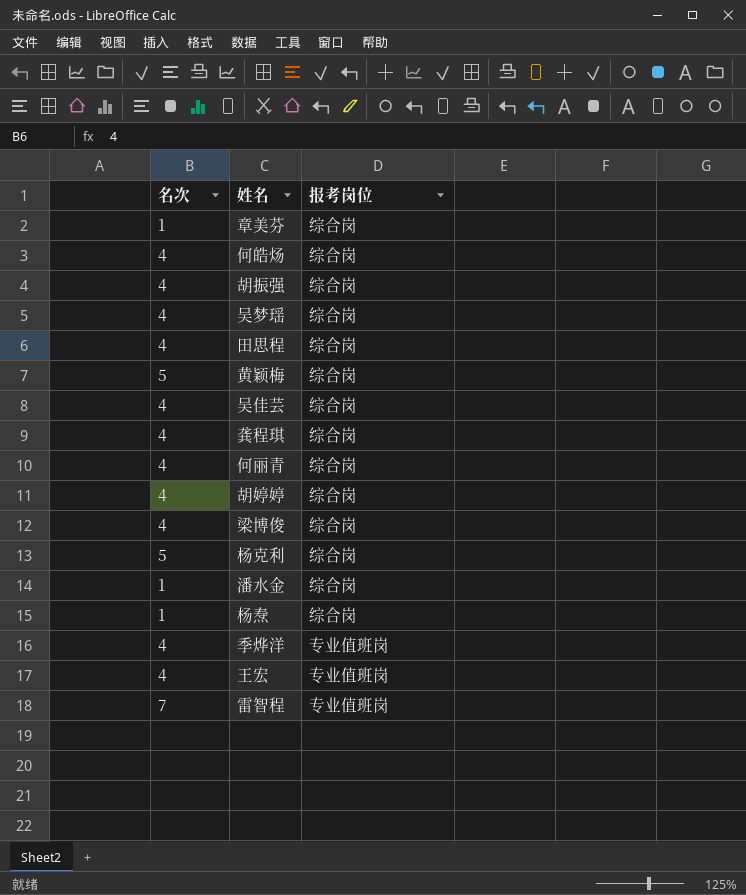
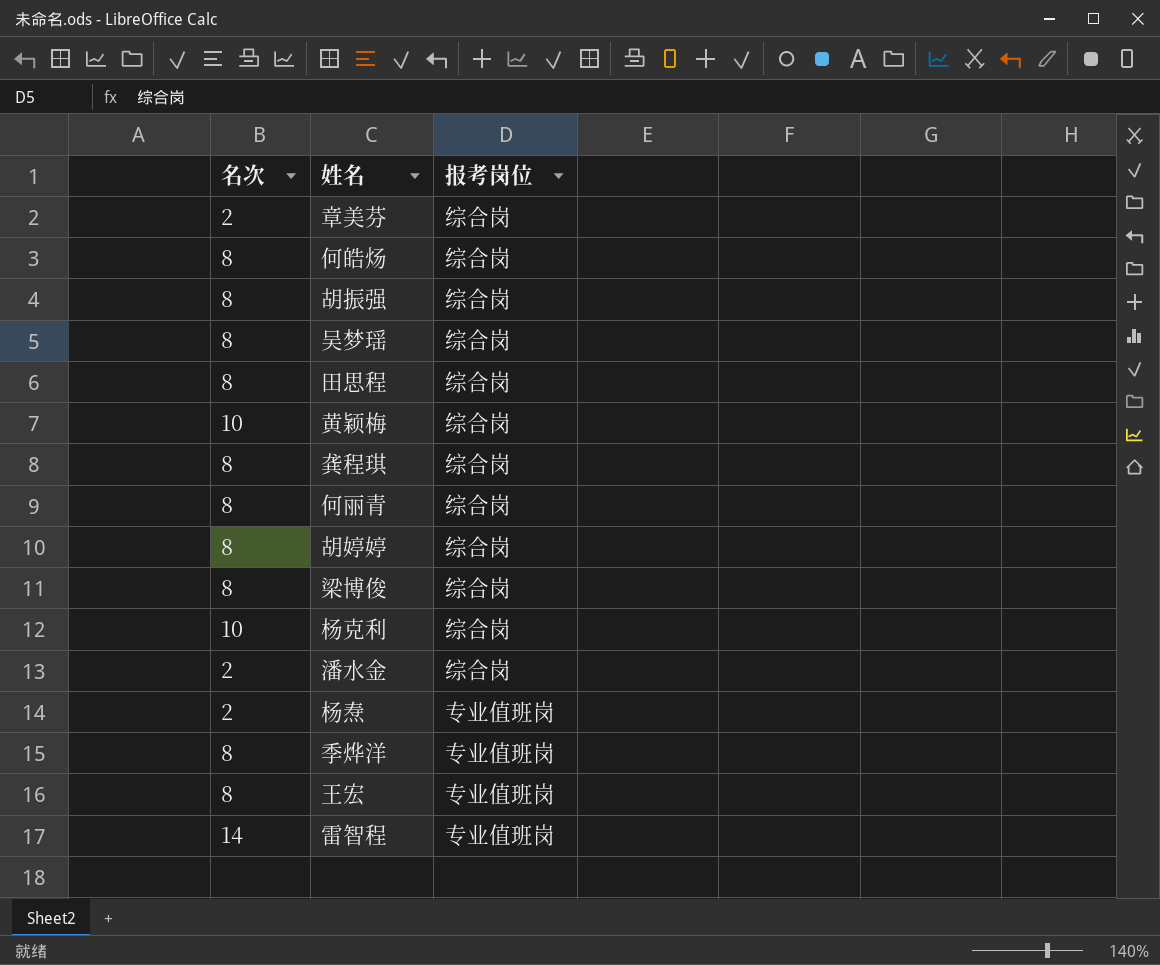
row 吴佳芸: 4 | 综合岗 -> none
章美芬 | 名次: 1 -> 2
何皓炀 | 名次: 4 -> 8
胡振强 | 名次: 4 -> 8
吴梦瑶 | 名次: 4 -> 8
田思程 | 名次: 4 -> 8
黄颖梅 | 名次: 5 -> 10
龚程琪 | 名次: 4 -> 8
何丽青 | 名次: 4 -> 8
胡婷婷 | 名次: 4 -> 8
梁博俊 | 名次: 4 -> 8
杨克利 | 名次: 5 -> 10
潘水金 | 名次: 1 -> 2
杨焘 | 名次: 1 -> 2
杨焘 | 报考岗位: 综合岗 -> 专业值班岗
季烨洋 | 名次: 4 -> 8
王宏 | 名次: 4 -> 8
雷智程 | 名次: 7 -> 14

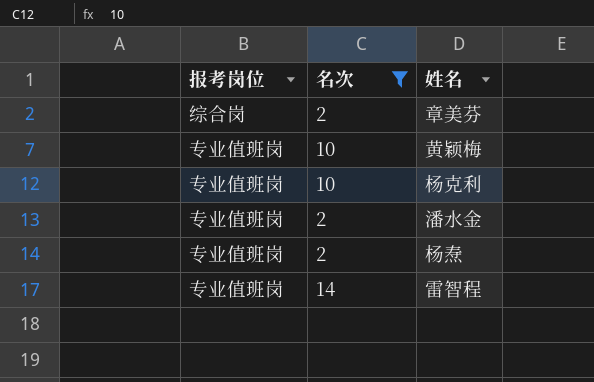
filter: none -> 名次 != 8
column 报考岗位 | position: 3 -> 1
黄颖梅 | 报考岗位: 综合岗 -> 专业值班岗
杨克利 | 报考岗位: 综合岗 -> 专业值班岗
潘水金 | 报考岗位: 综合岗 -> 专业值班岗

